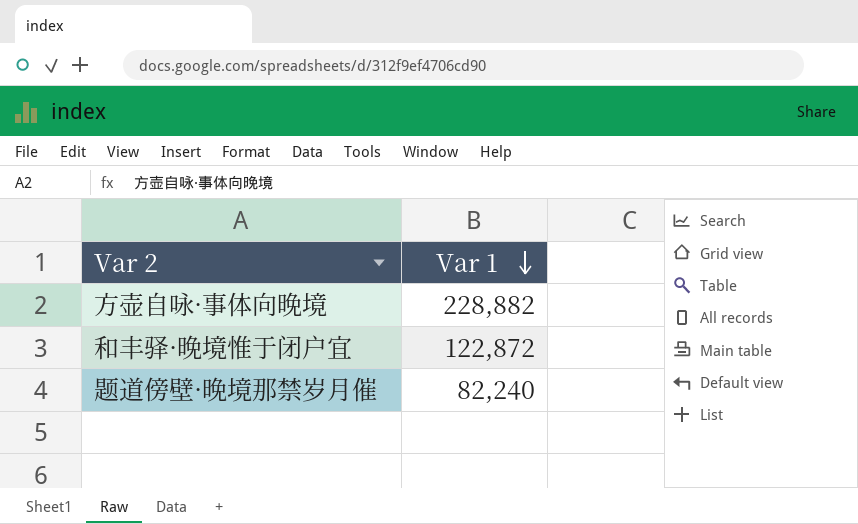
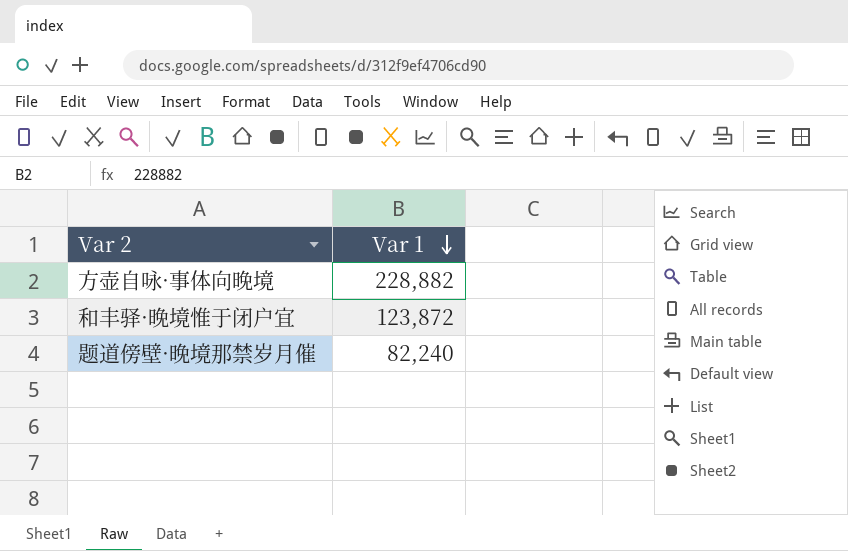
和丰驿·晚境惟于闭户宜 | Var 1: 122,872 -> 123,872

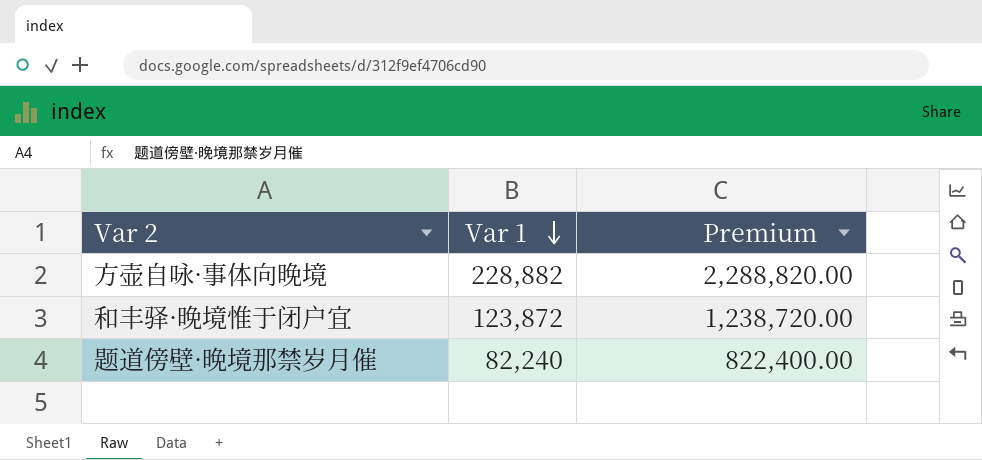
column Premium | formula: none -> [Var 1] * 10

